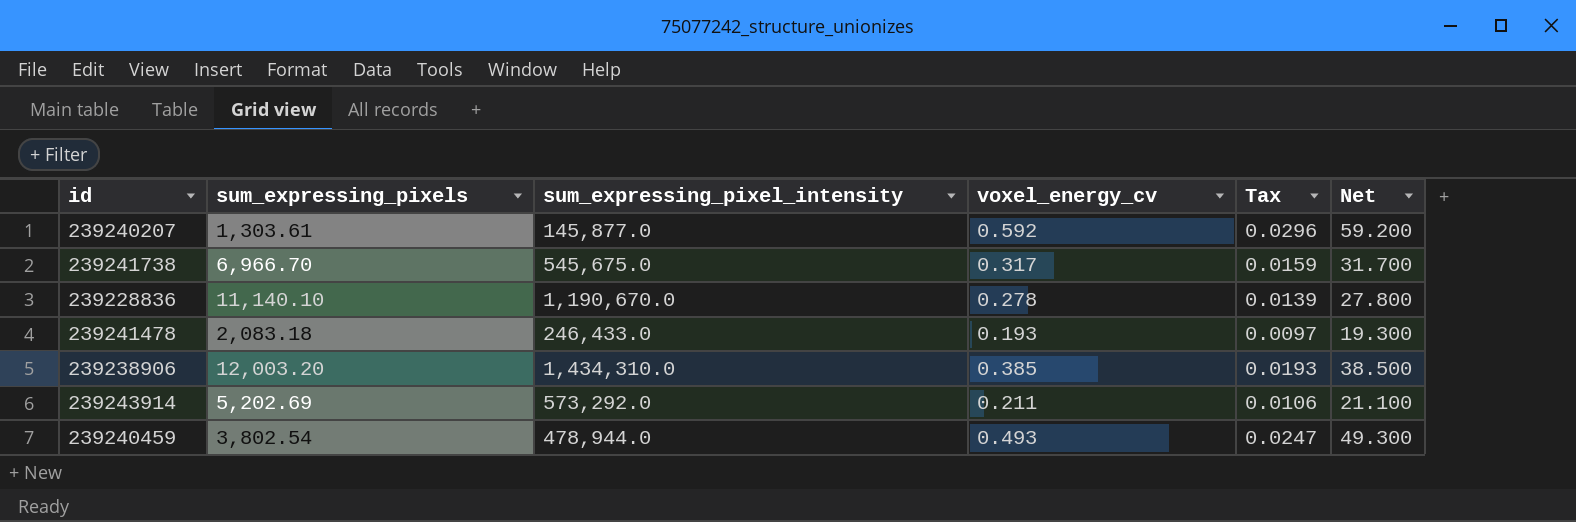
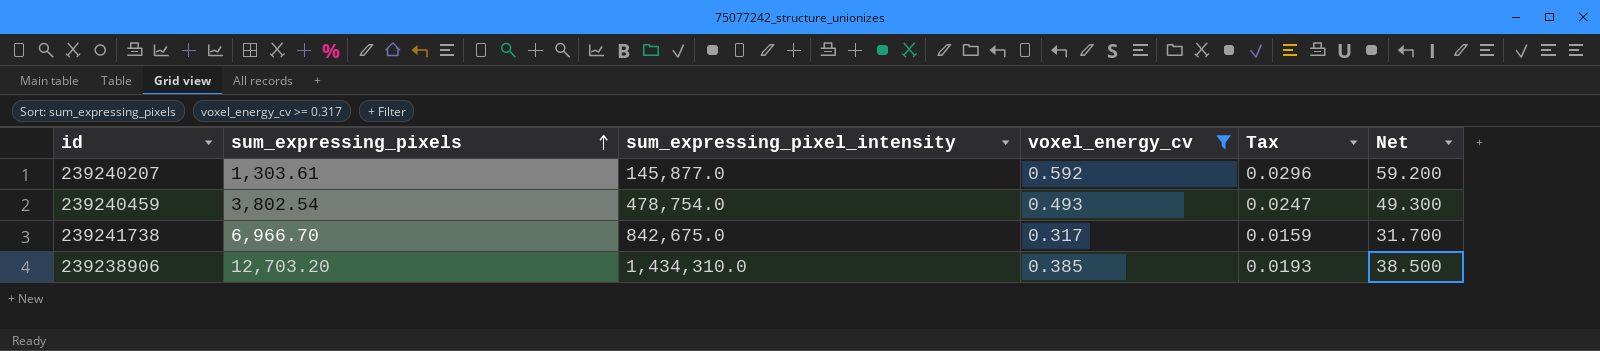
filter: none -> voxel_energy_cv >= 0.317
row order: none -> sum_expressing_pixels ascending
239240459 | sum_expressing_pixel_intensity: 478,944.0 -> 478,754.0
239241738 | sum_expressing_pixel_intensity: 545,675.0 -> 842,675.0
239238906 | sum_expressing_pixels: 12,003.20 -> 12,703.20

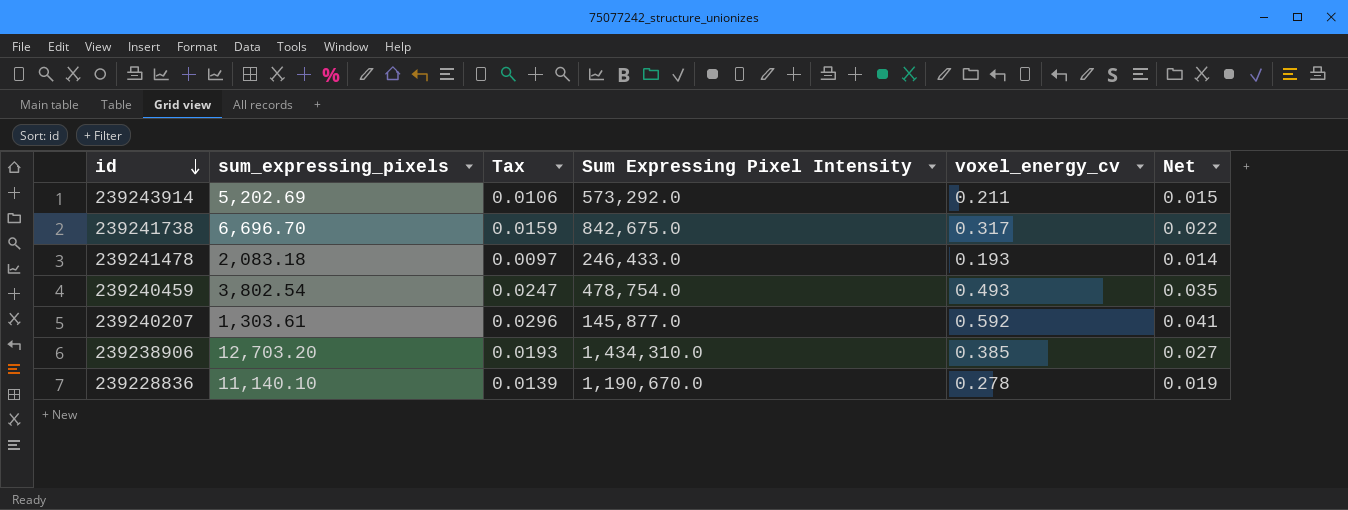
filter: voxel_energy_cv >= 0.317 -> none
row order: sum_expressing_pixels ascending -> id descending
column Tax | position: 5 -> 3
column name: sum_expressing_pixel_intensity -> Sum Expressing Pixel Intensity
column Net | formula: [voxel_energy_cv] * 100 -> [voxel_energy_cv] * 0.07
239241738 | sum_expressing_pixels: 6,966.70 -> 6,696.70

